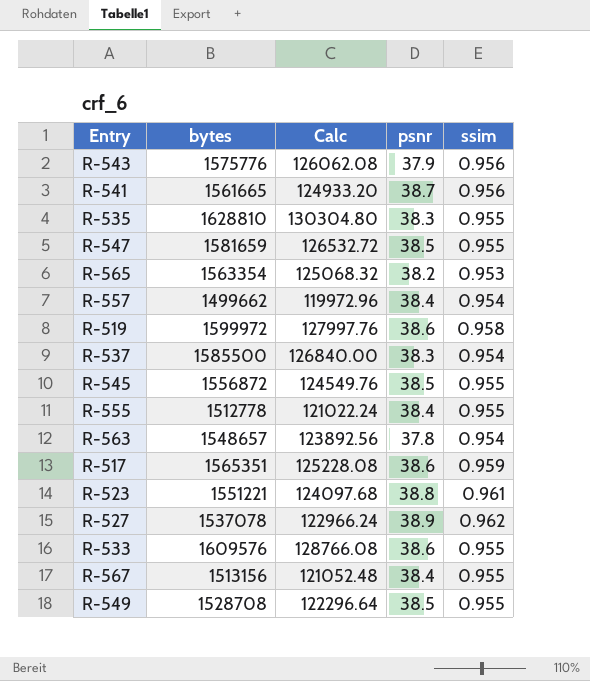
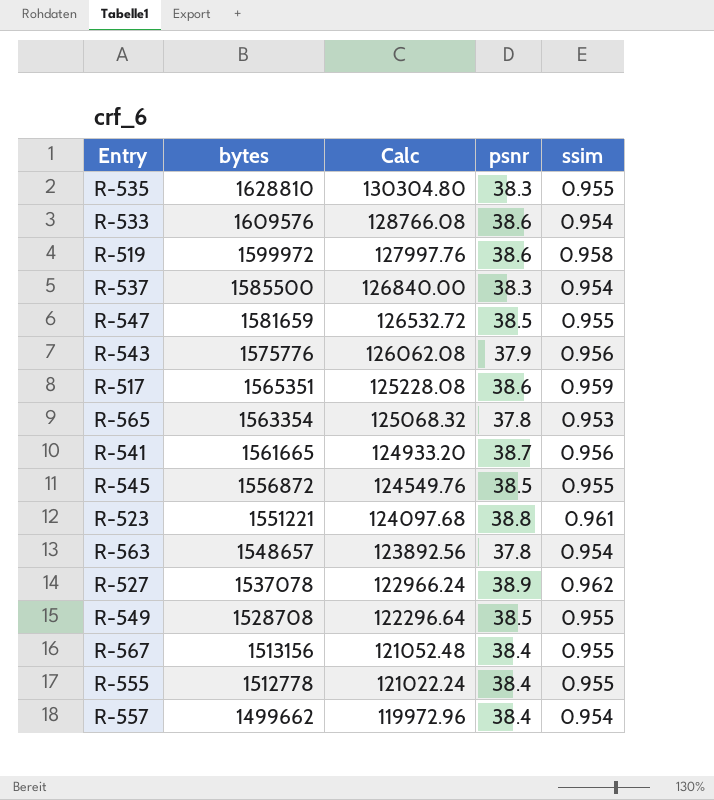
row order: none -> bytes descending
R-533 | ssim: 0.955 -> 0.954
R-565 | psnr: 38.2 -> 37.8

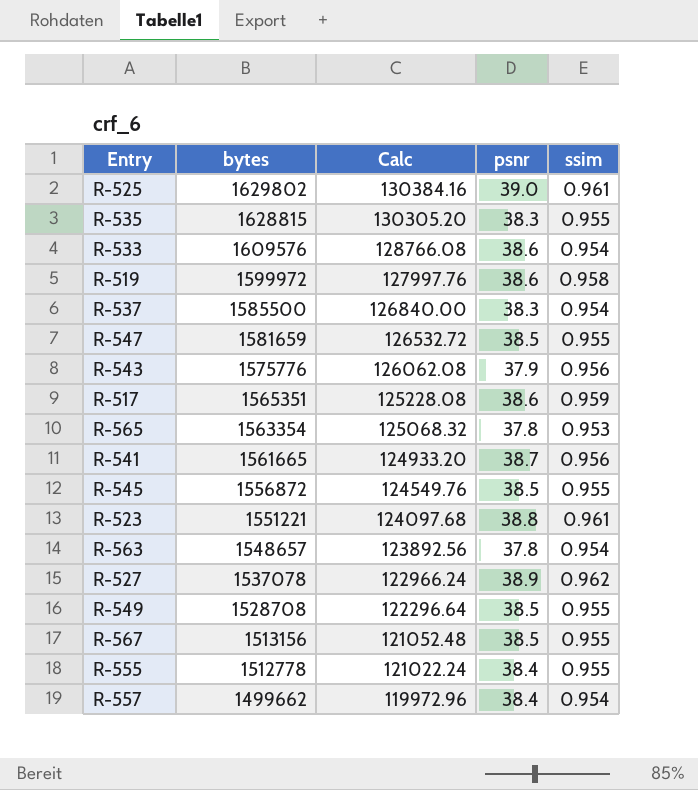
row R-525: none -> 1629802 | 130384.16 | 39.0 | 0.961
R-535 | bytes: 1628810 -> 1628815
R-535 | Calc: 130304.80 -> 130305.20
R-567 | psnr: 38.4 -> 38.5

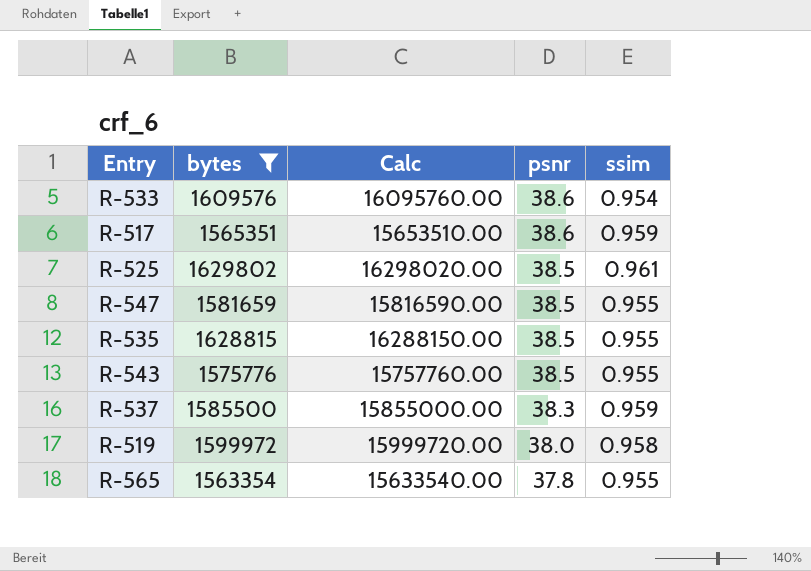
filter: none -> bytes >= 1563354
row order: bytes descending -> psnr descending
column Calc | formula: [bytes] * 0.08 -> [bytes] * 10
R-525 | psnr: 39.0 -> 38.5
R-535 | psnr: 38.3 -> 38.5
R-543 | psnr: 37.9 -> 38.5
R-543 | ssim: 0.956 -> 0.955
R-537 | ssim: 0.954 -> 0.959
R-519 | psnr: 38.6 -> 38.0
R-565 | ssim: 0.953 -> 0.955

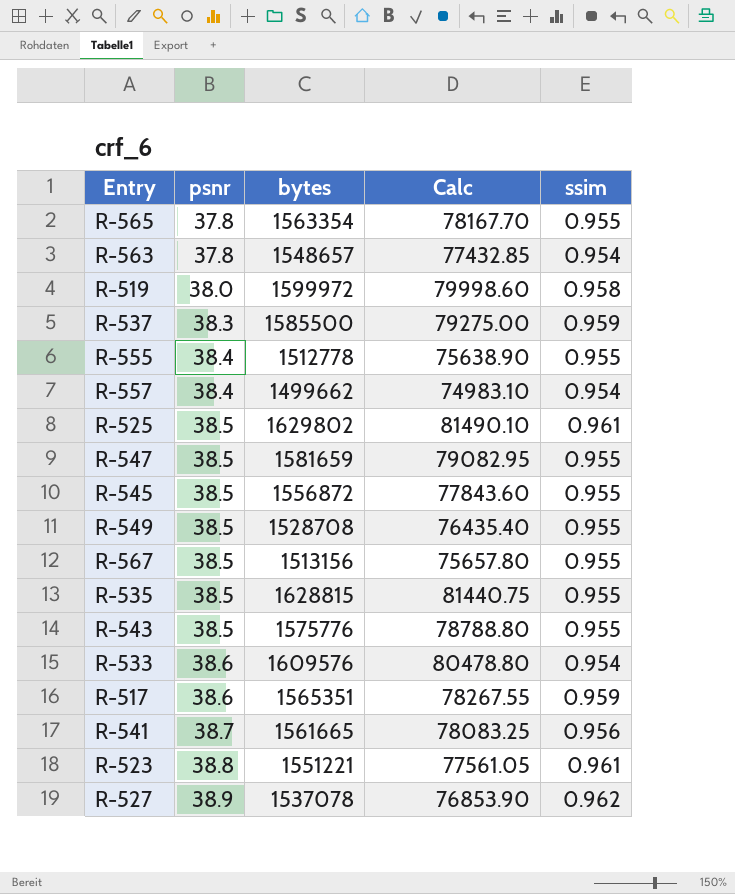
filter: bytes >= 1563354 -> none
row order: psnr descending -> psnr ascending
column psnr | position: 4 -> 2
column Calc | formula: [bytes] * 10 -> [bytes] * 0.05

